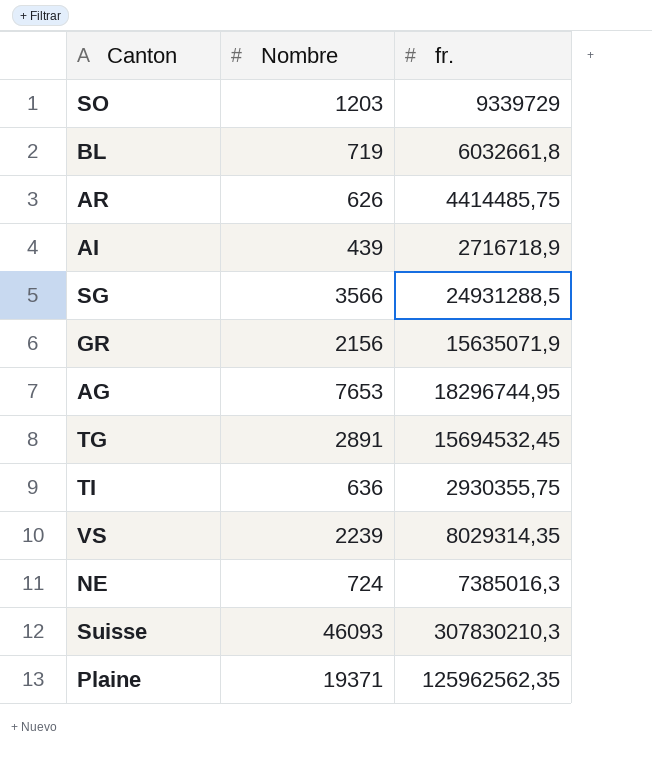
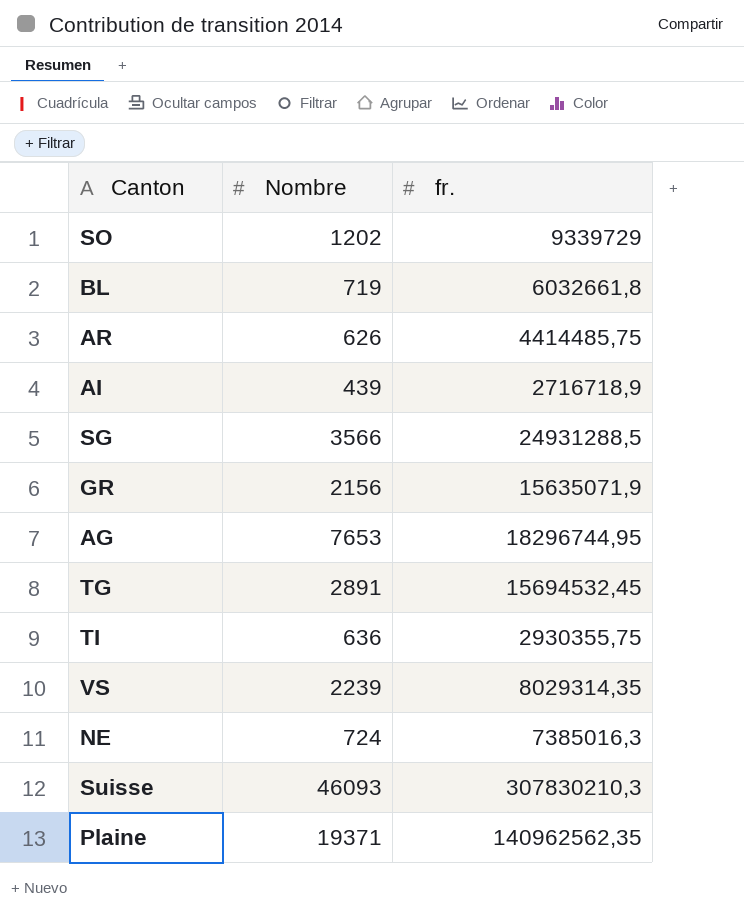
SO | Nombre: 1203 -> 1202
Plaine | fr.: 125962562,35 -> 140962562,35

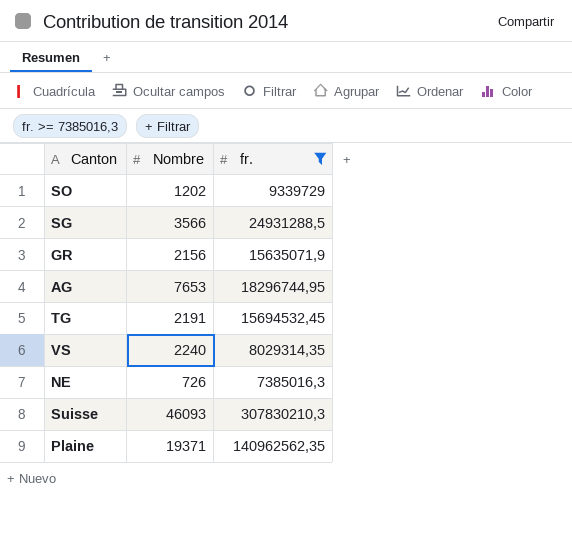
filter: none -> fr. >= 7385016,3
TG | Nombre: 2891 -> 2191
VS | Nombre: 2239 -> 2240
NE | Nombre: 724 -> 726

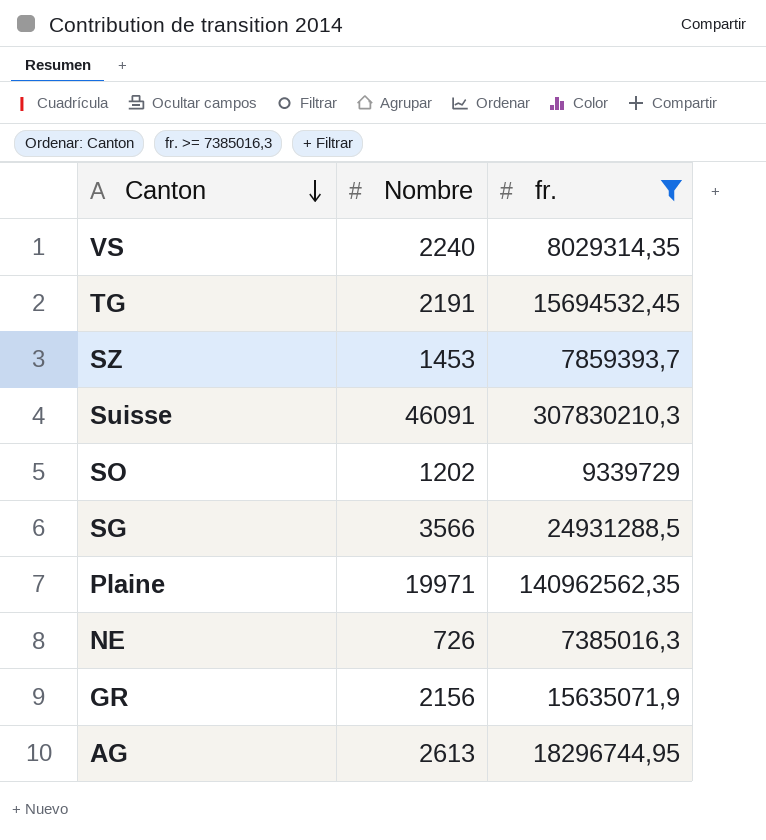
row order: none -> Canton descending
row SZ: none -> 1453 | 7859393,7
Suisse | Nombre: 46093 -> 46091
Plaine | Nombre: 19371 -> 19971
AG | Nombre: 7653 -> 2613

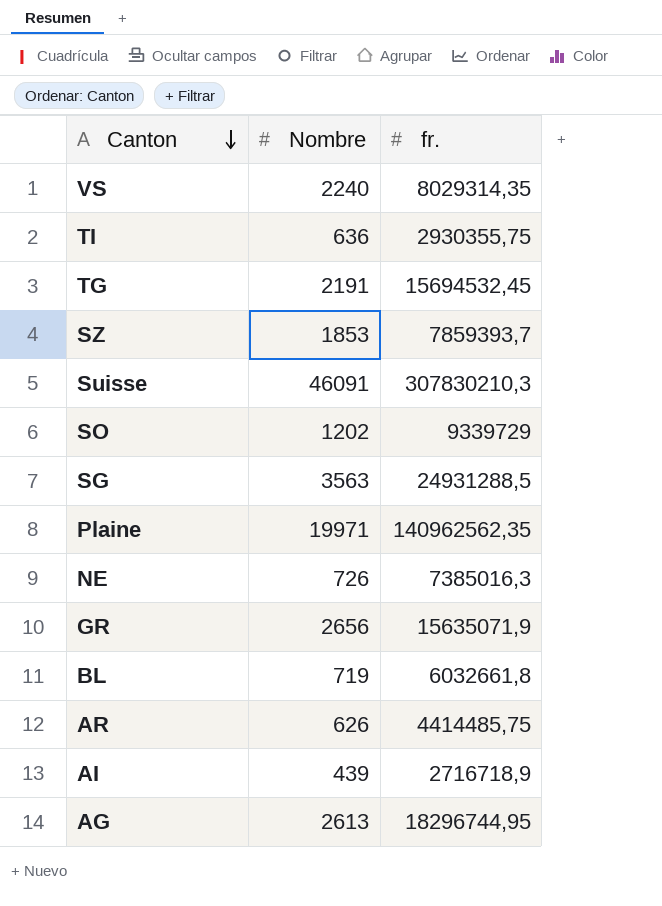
filter: fr. >= 7385016,3 -> none
SZ | Nombre: 1453 -> 1853
SG | Nombre: 3566 -> 3563
GR | Nombre: 2156 -> 2656

